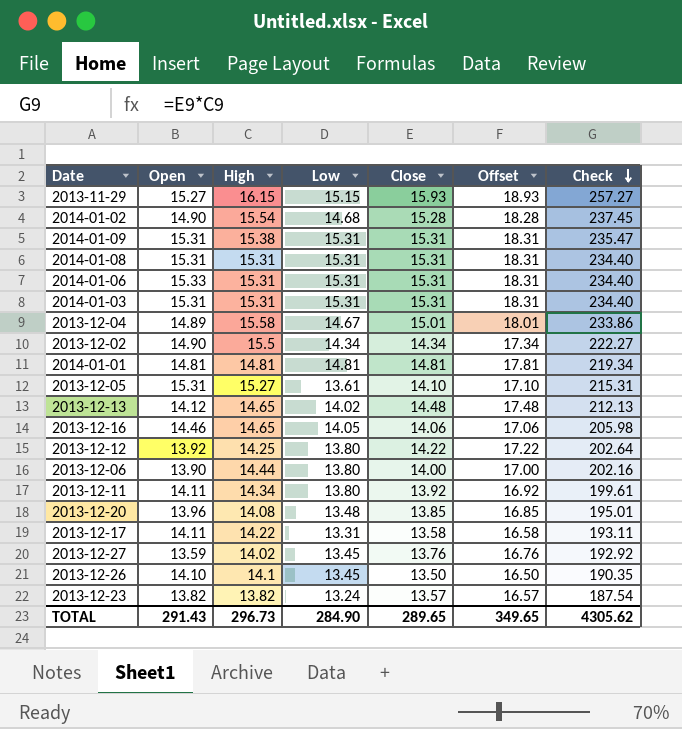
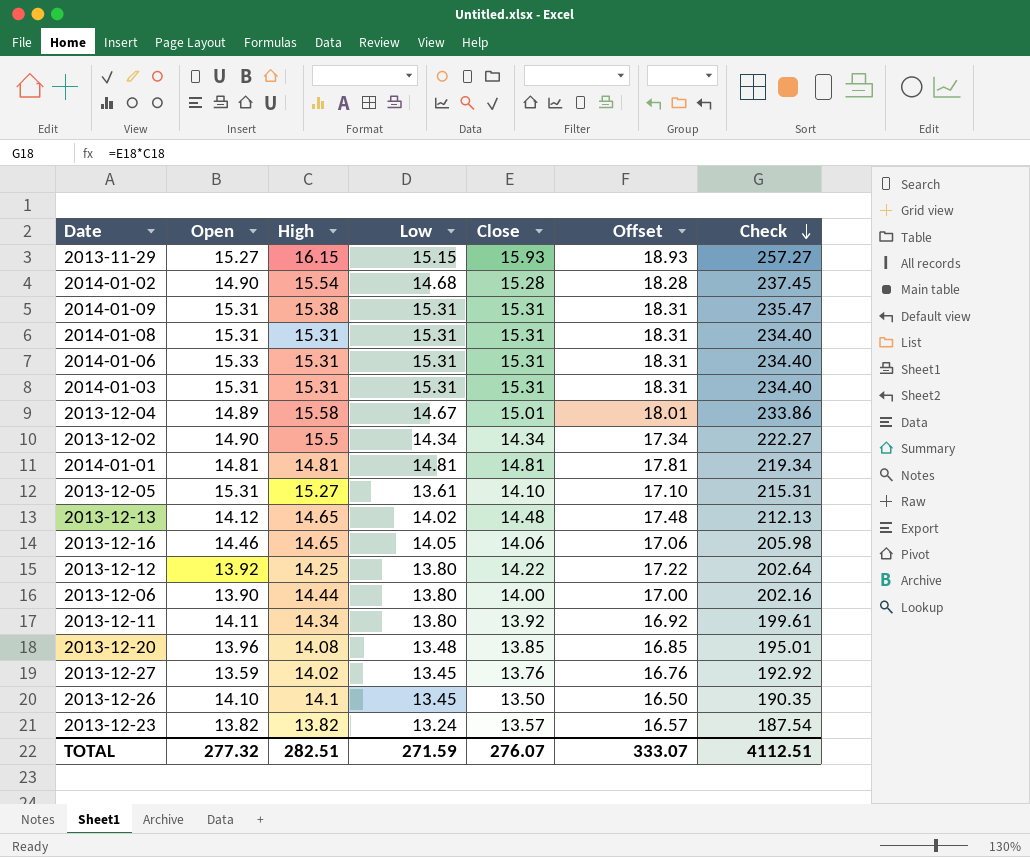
row 2013-12-17: 14.11 | 14.22 | 13.31 | 13.58 | 16.58 | 193.11 -> none
TOTAL | Open: 291.43 -> 277.32
TOTAL | High: 296.73 -> 282.51
TOTAL | Low: 284.90 -> 271.59
TOTAL | Close: 289.65 -> 276.07
TOTAL | Offset: 349.65 -> 333.07
TOTAL | Check: 4305.62 -> 4112.51

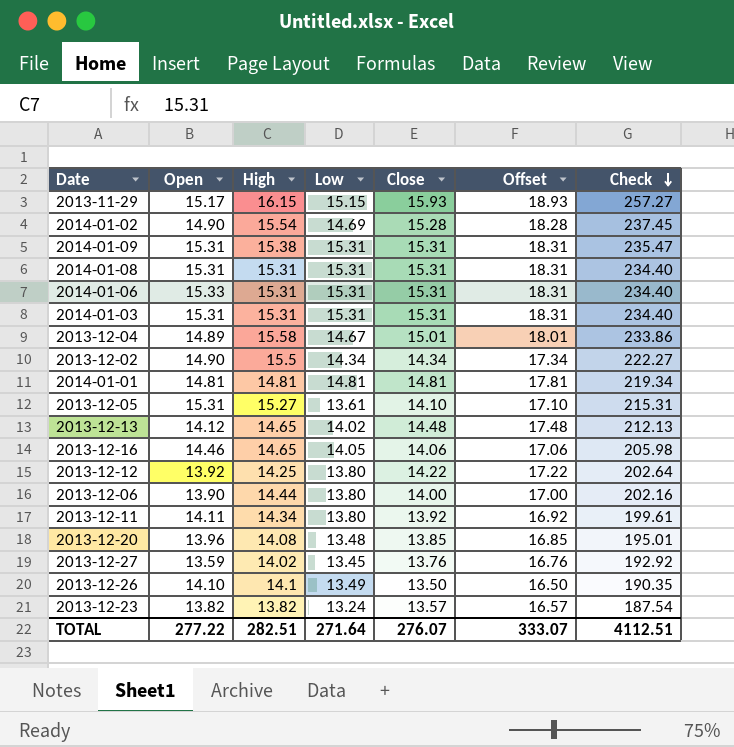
2013-11-29 | Open: 15.27 -> 15.17
2014-01-02 | Low: 14.68 -> 14.69
2013-12-26 | Low: 13.45 -> 13.49
TOTAL | Open: 277.32 -> 277.22
TOTAL | Low: 271.59 -> 271.64

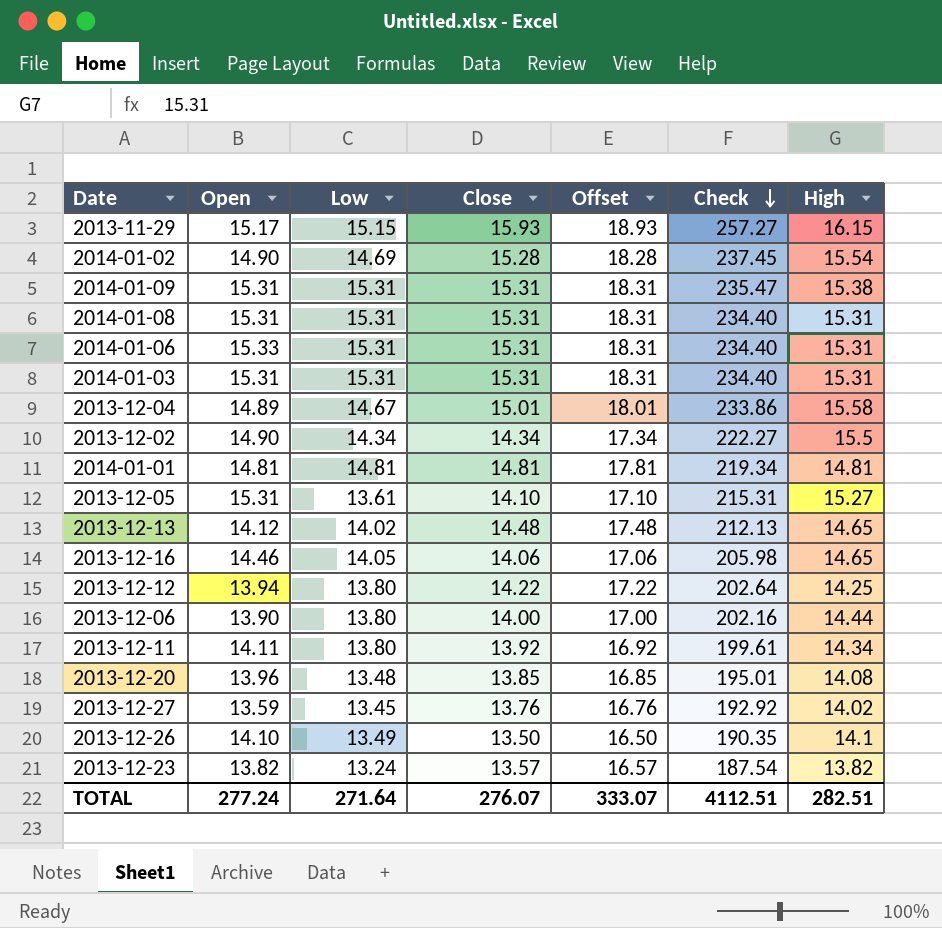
column High | position: 3 -> 7
2013-12-12 | Open: 13.92 -> 13.94
TOTAL | Open: 277.22 -> 277.24

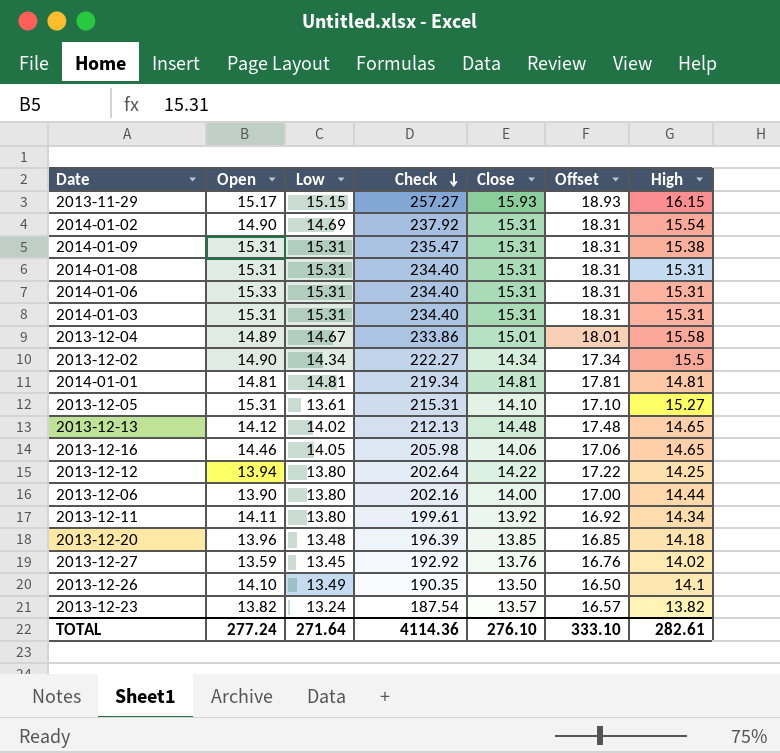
column Check | position: 6 -> 4
2014-01-02 | Check: 237.45 -> 237.92
2014-01-02 | Close: 15.28 -> 15.31
2014-01-02 | Offset: 18.28 -> 18.31
2013-12-20 | Check: 195.01 -> 196.39
2013-12-20 | High: 14.08 -> 14.18
TOTAL | Check: 4112.51 -> 4114.36
TOTAL | Close: 276.07 -> 276.10
TOTAL | Offset: 333.07 -> 333.10
TOTAL | High: 282.51 -> 282.61

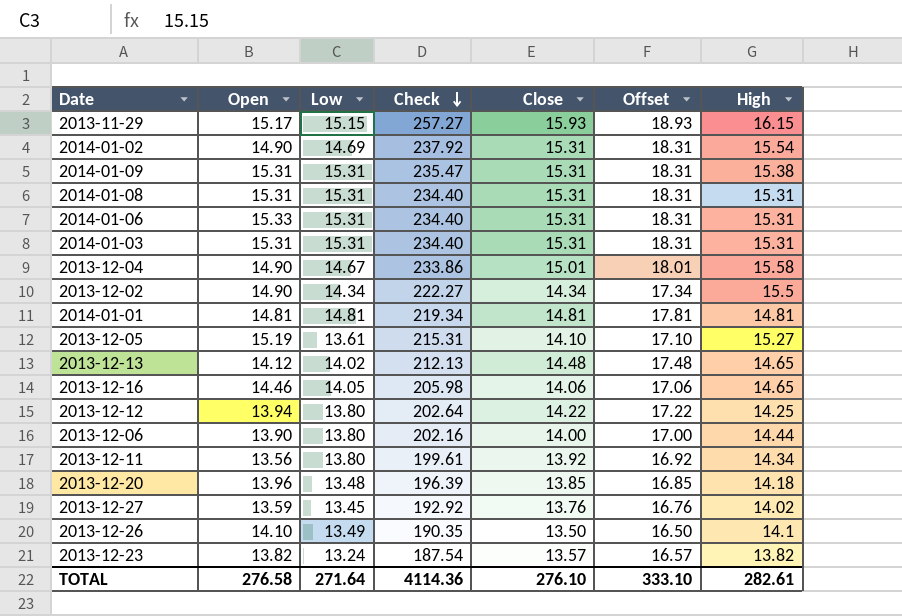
2013-12-04 | Open: 14.89 -> 14.90
2013-12-05 | Open: 15.31 -> 15.19
2013-12-11 | Open: 14.11 -> 13.56
TOTAL | Open: 277.24 -> 276.58

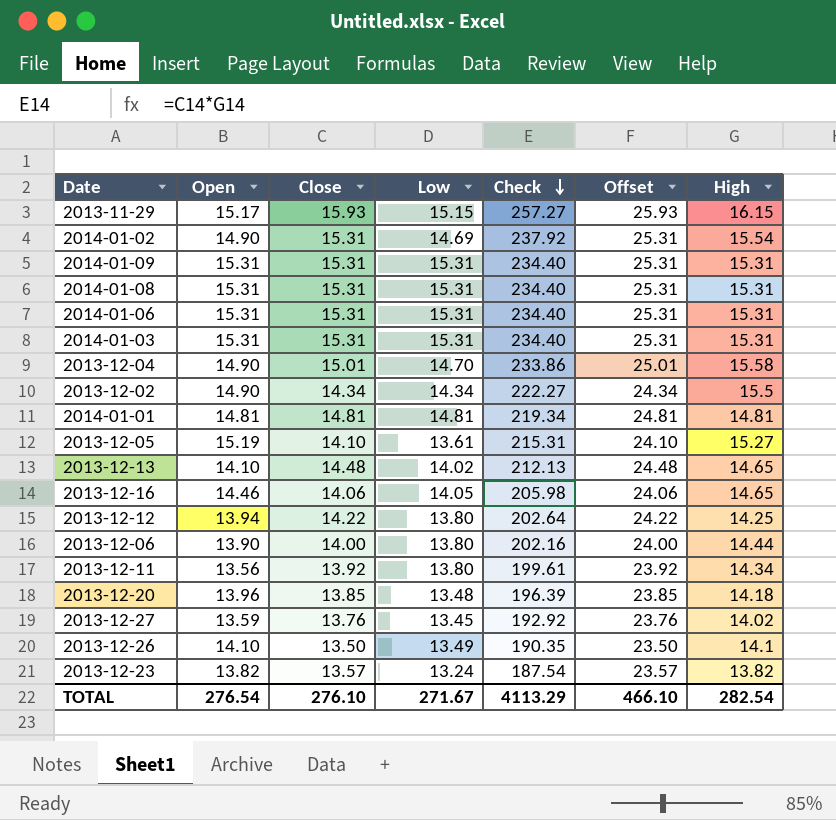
column Close | position: 5 -> 3
column Offset | formula: [Close] + 3 -> [Close] + 10
2014-01-09 | Check: 235.47 -> 234.40
2014-01-09 | High: 15.38 -> 15.31
2014-01-06 | Open: 15.33 -> 15.31
2013-12-04 | Low: 14.67 -> 14.70
2013-12-13 | Open: 14.12 -> 14.10
TOTAL | Open: 276.58 -> 276.54
TOTAL | Low: 271.64 -> 271.67
TOTAL | Check: 4114.36 -> 4113.29
TOTAL | Offset: 333.10 -> 466.10
TOTAL | High: 282.61 -> 282.54

